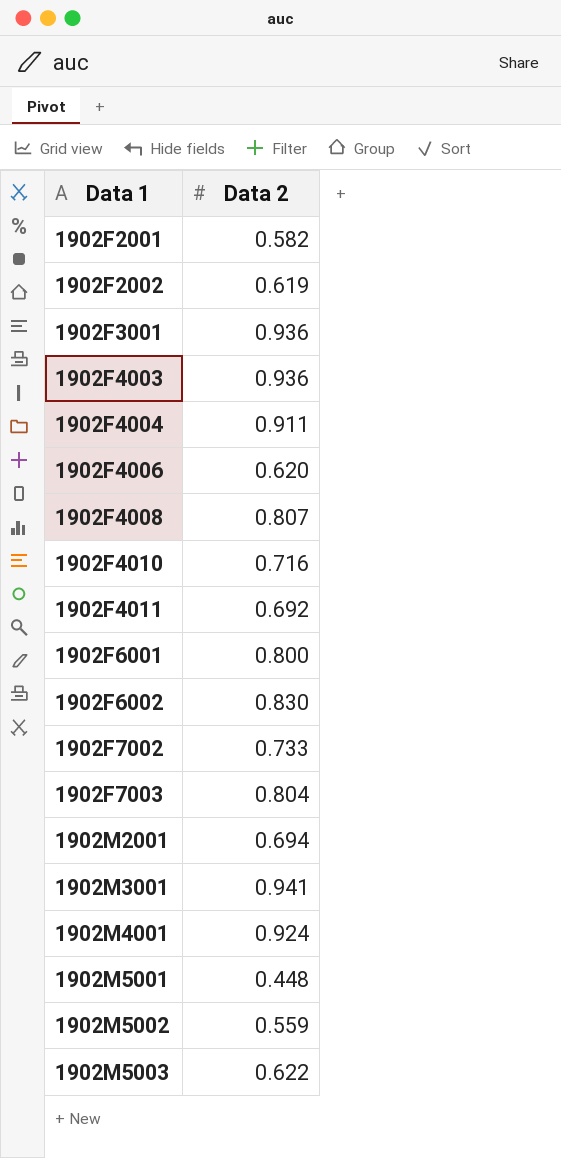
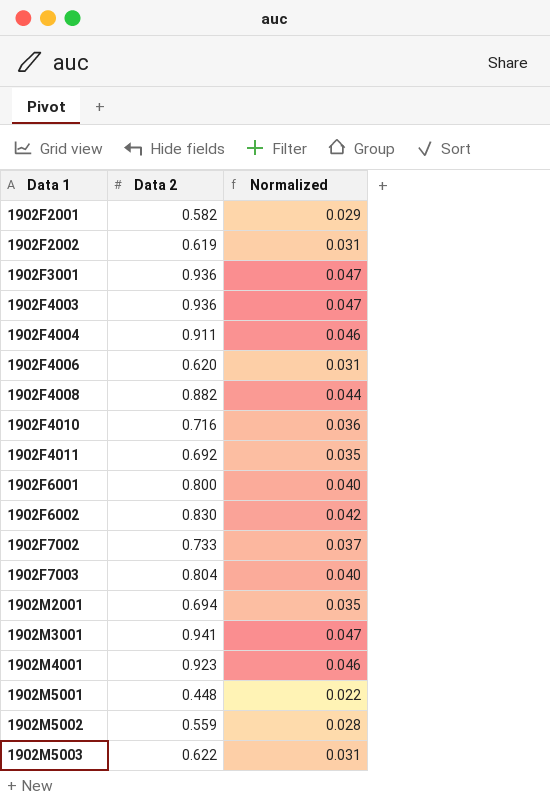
column Normalized | formula: none -> [Data 2] * 0.05
1902F4008 | Data 2: 0.807 -> 0.882
1902M4001 | Data 2: 0.924 -> 0.923

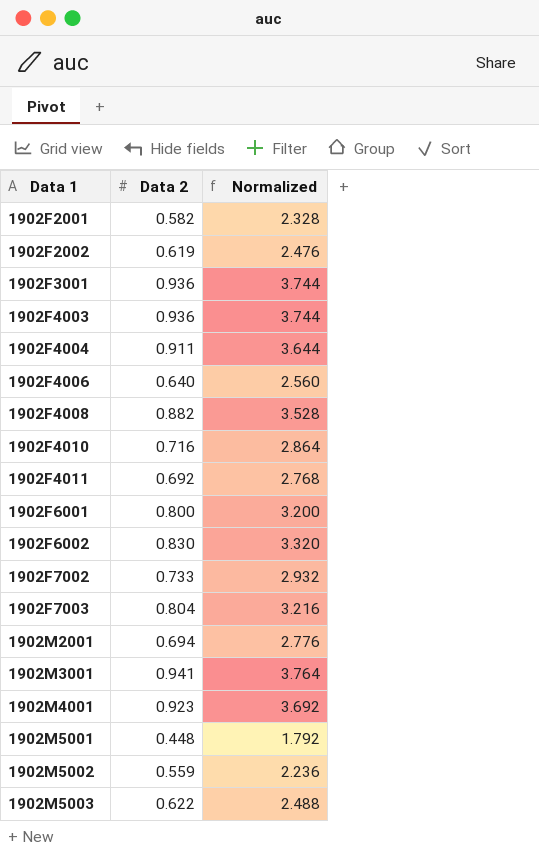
column Normalized | formula: [Data 2] * 0.05 -> [Data 2] * 4
1902F4006 | Data 2: 0.620 -> 0.640

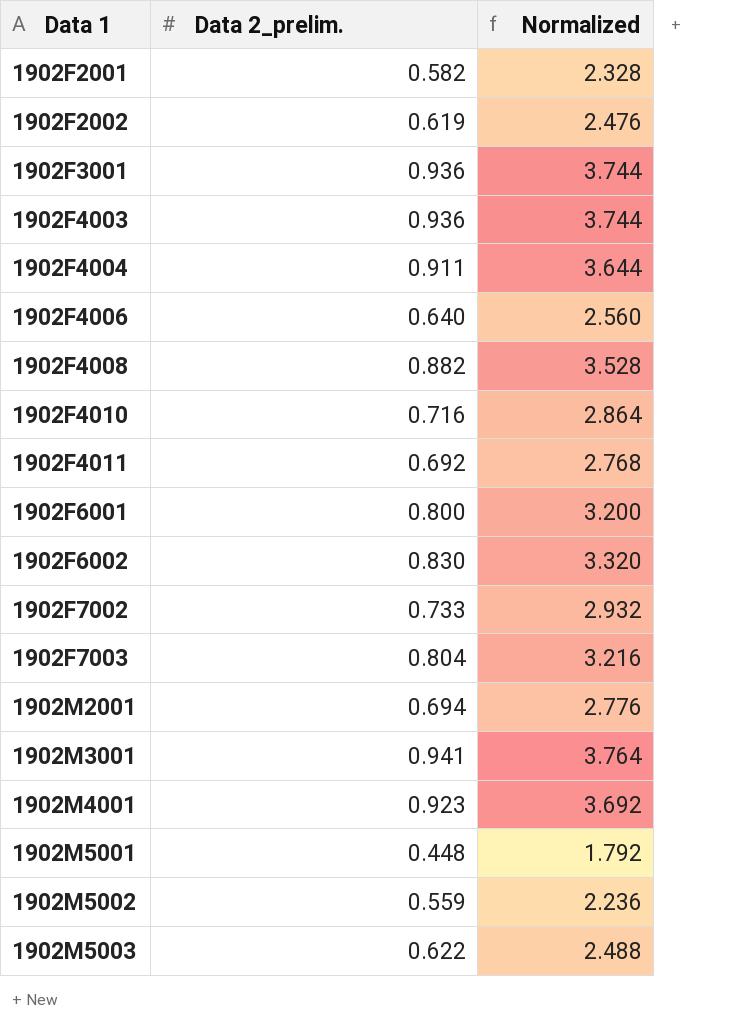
column name: Data 2 -> Data 2_prelim.

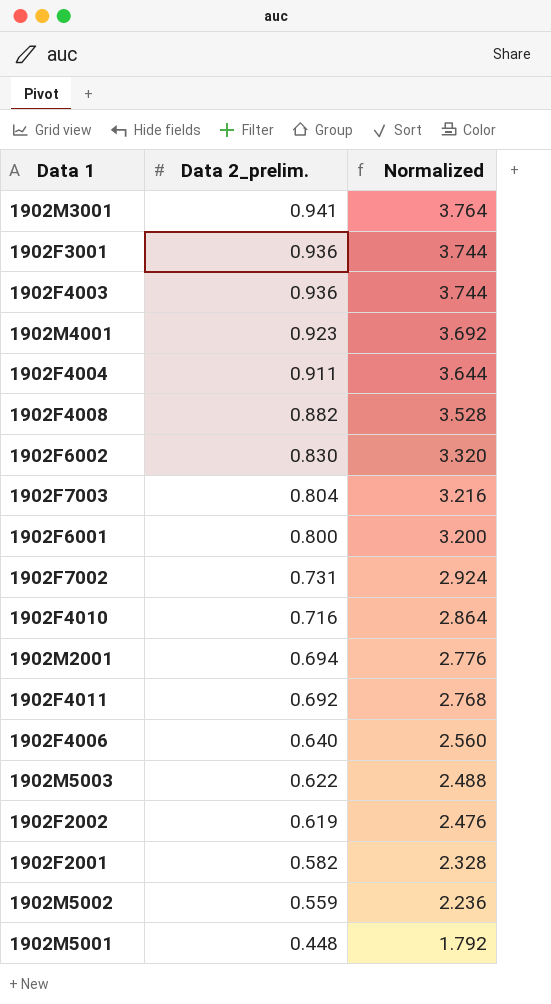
row order: Data 1 ascending -> Data 2_prelim. descending
1902F7002 | Data 2_prelim.: 0.733 -> 0.731
1902F7002 | Normalized: 2.932 -> 2.924

